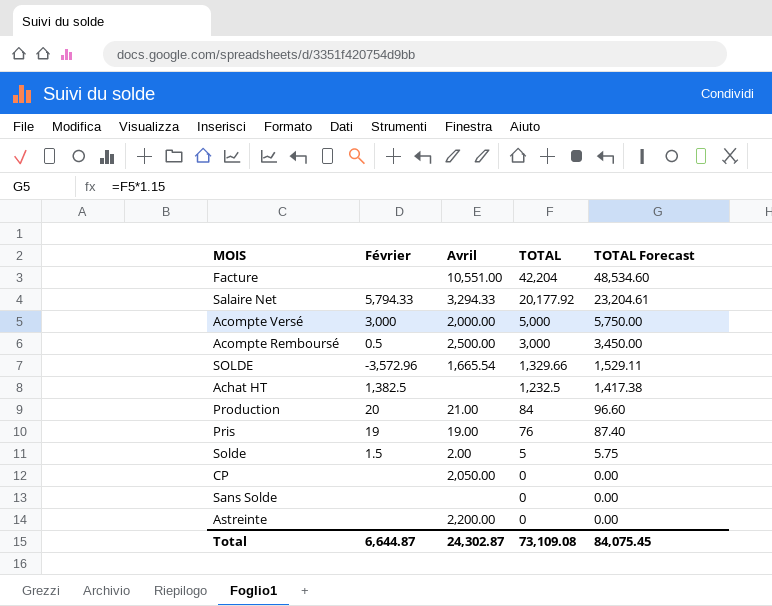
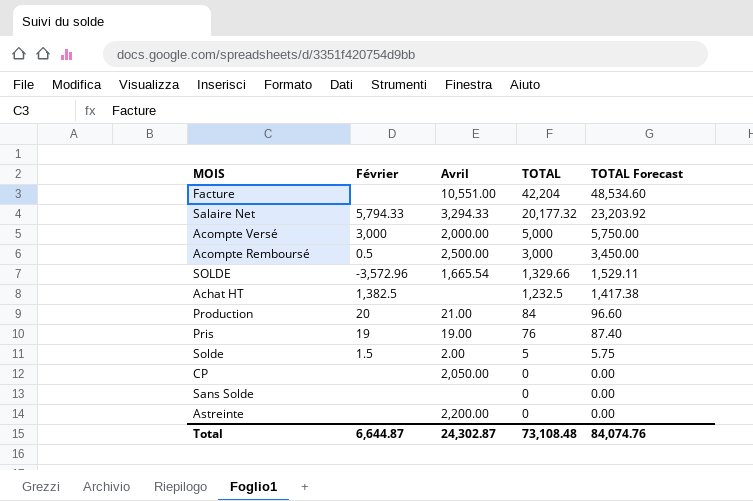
Salaire Net | TOTAL: 20,177.92 -> 20,177.32
Salaire Net | TOTAL Forecast: 23,204.61 -> 23,203.92
Total | TOTAL: 73,109.08 -> 73,108.48
Total | TOTAL Forecast: 84,075.45 -> 84,074.76

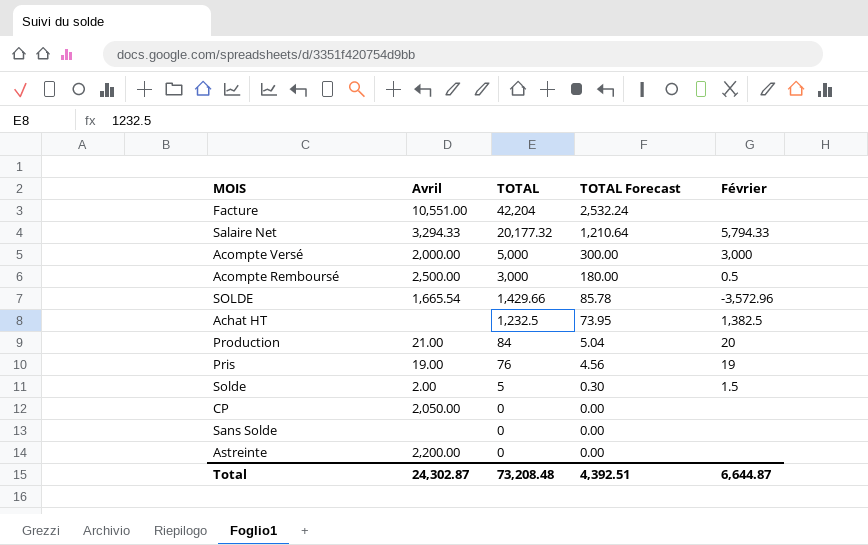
column TOTAL Forecast | formula: [TOTAL] * 1.15 -> [TOTAL] * 0.06
column Février | position: 2 -> 5
SOLDE | TOTAL: 1,329.66 -> 1,429.66
Total | TOTAL: 73,108.48 -> 73,208.48
Total | TOTAL Forecast: 84,074.76 -> 4,392.51

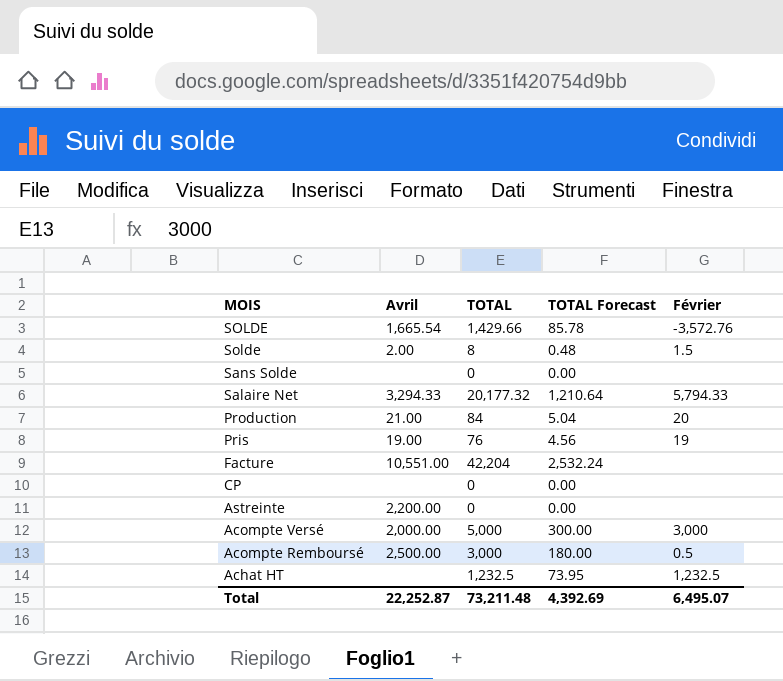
row order: TOTAL descending -> MOIS descending
SOLDE | Février: -3,572.96 -> -3,572.76
Solde | TOTAL: 5 -> 8
Solde | TOTAL Forecast: 0.30 -> 0.48
CP | Avril: 2,050.00 -> none
Achat HT | Février: 1,382.5 -> 1,232.5
Total | Avril: 24,302.87 -> 22,252.87
Total | TOTAL: 73,208.48 -> 73,211.48
Total | TOTAL Forecast: 4,392.51 -> 4,392.69
Total | Février: 6,644.87 -> 6,495.07

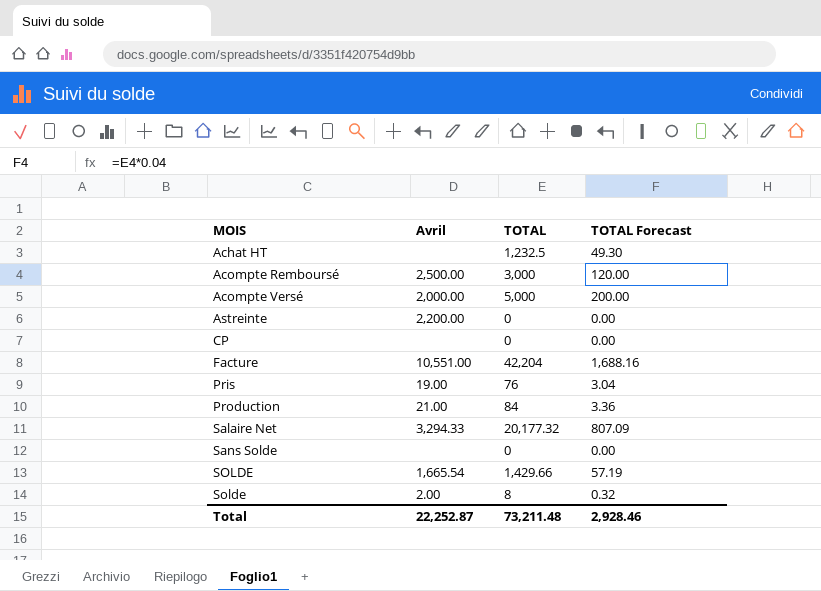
row order: MOIS descending -> MOIS ascending
column Février | position: 5 -> none
column TOTAL Forecast | formula: [TOTAL] * 0.06 -> [TOTAL] * 0.04
Total | TOTAL Forecast: 4,392.69 -> 2,928.46

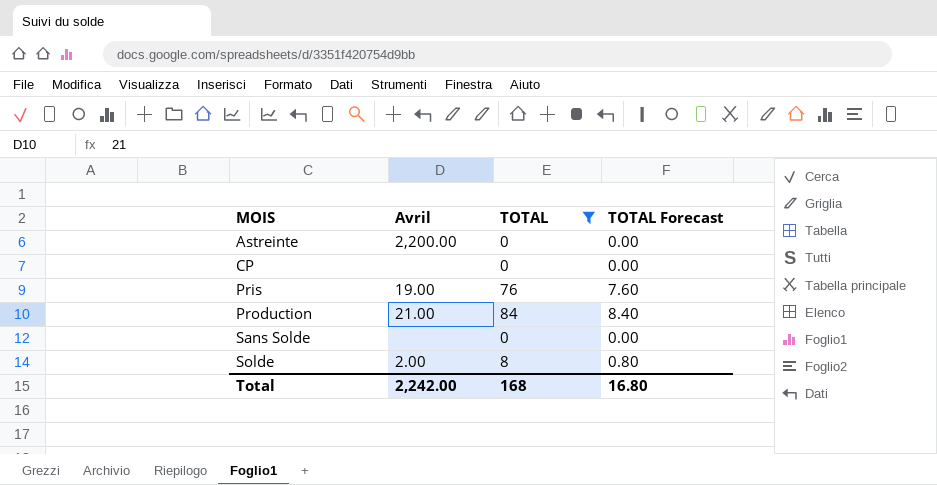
filter: none -> TOTAL <= 84
column TOTAL Forecast | formula: [TOTAL] * 0.04 -> [TOTAL] * 0.1
Total | Avril: 22,252.87 -> 2,242.00
Total | TOTAL: 73,211.48 -> 168
Total | TOTAL Forecast: 2,928.46 -> 16.80

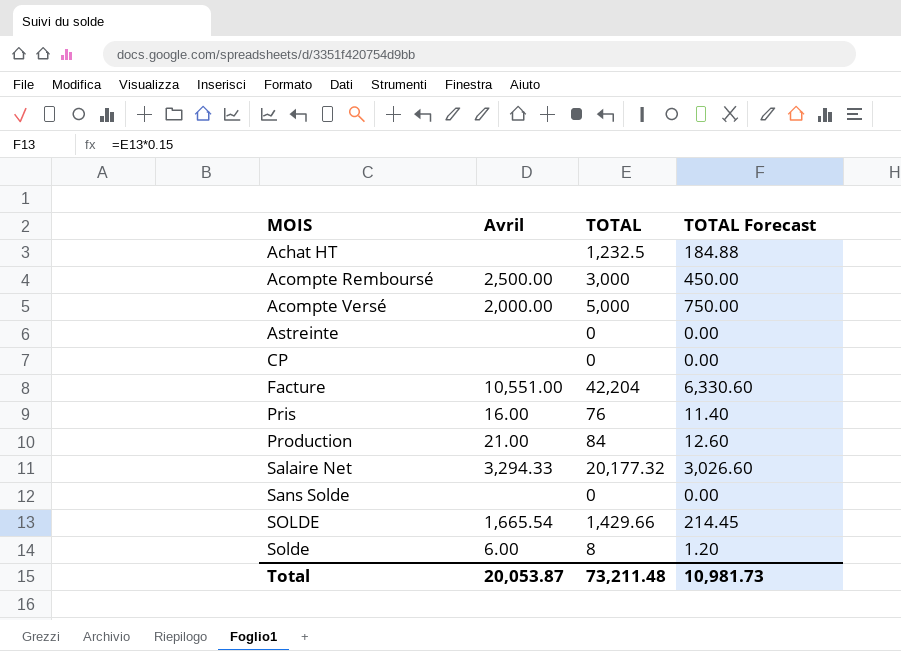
filter: TOTAL <= 84 -> none
column TOTAL Forecast | formula: [TOTAL] * 0.1 -> [TOTAL] * 0.15
Astreinte | Avril: 2,200.00 -> none
Pris | Avril: 19.00 -> 16.00
Solde | Avril: 2.00 -> 6.00
Total | Avril: 2,242.00 -> 20,053.87
Total | TOTAL: 168 -> 73,211.48
Total | TOTAL Forecast: 16.80 -> 10,981.73

